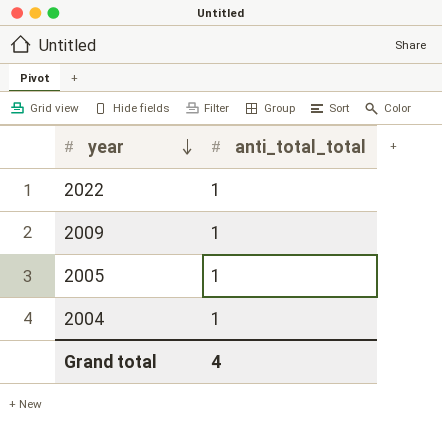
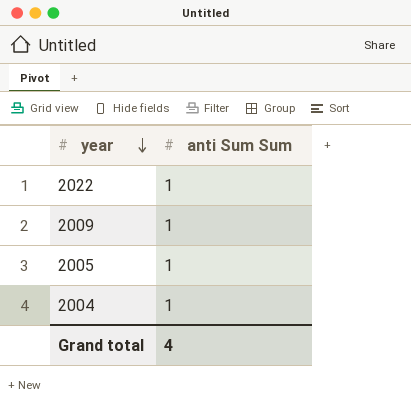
column name: anti_total_total -> anti Sum Sum

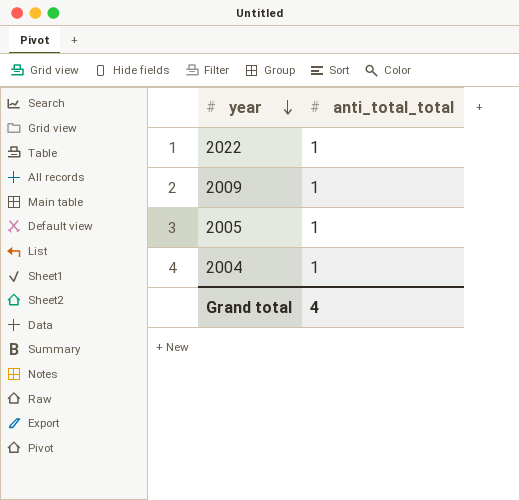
column name: anti Sum Sum -> anti_total_total

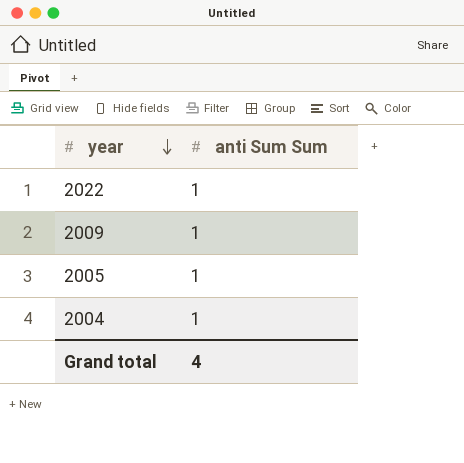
column name: anti_total_total -> anti Sum Sum

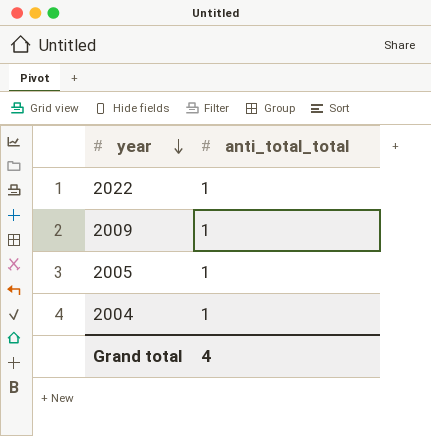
column name: anti Sum Sum -> anti_total_total

